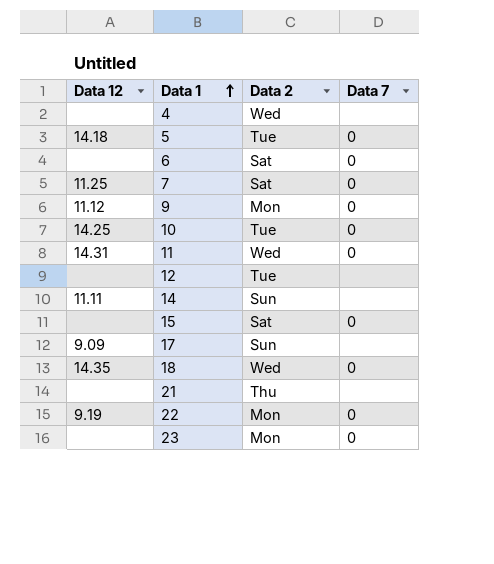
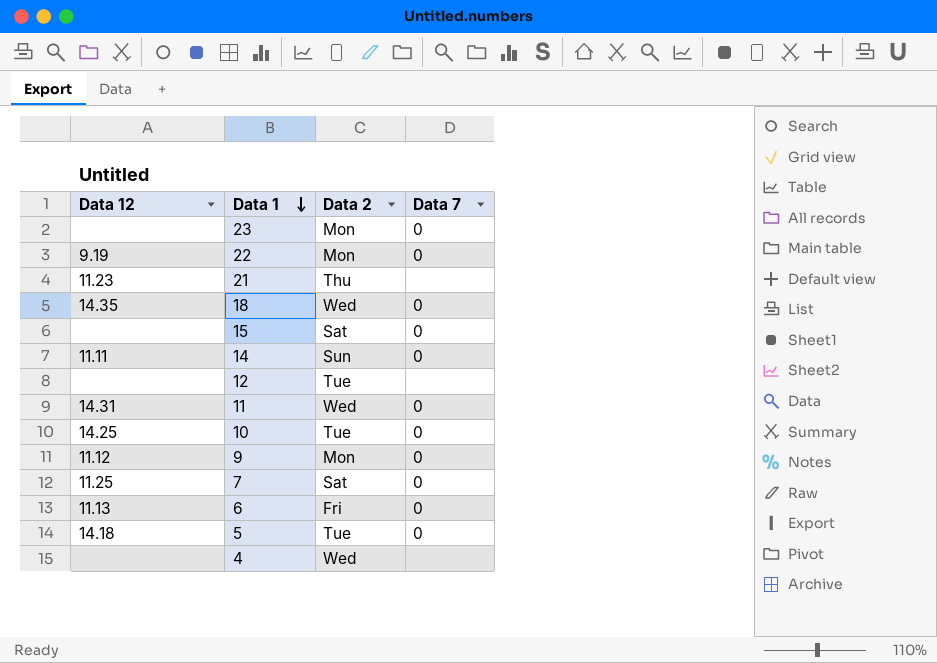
row order: Data 1 ascending -> Data 1 descending
row 17: 9.09 | Sun | none -> none
21 | Data 12: none -> 11.23
14 | Data 7: none -> 0
6 | Data 12: none -> 11.13
6 | Data 2: Sat -> Fri

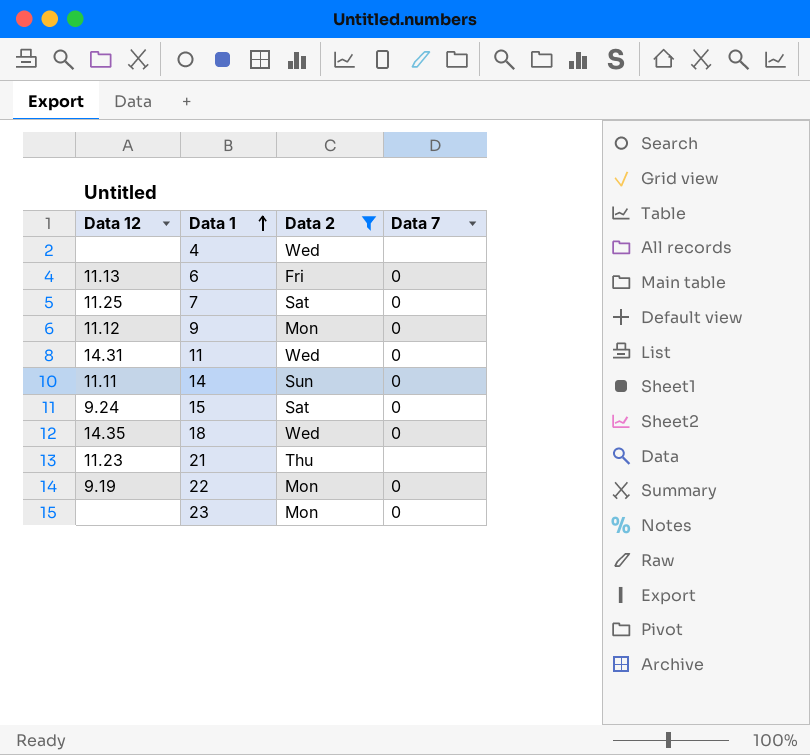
filter: none -> Data 2 != Tue
row order: Data 1 descending -> Data 1 ascending
15 | Data 12: none -> 9.24

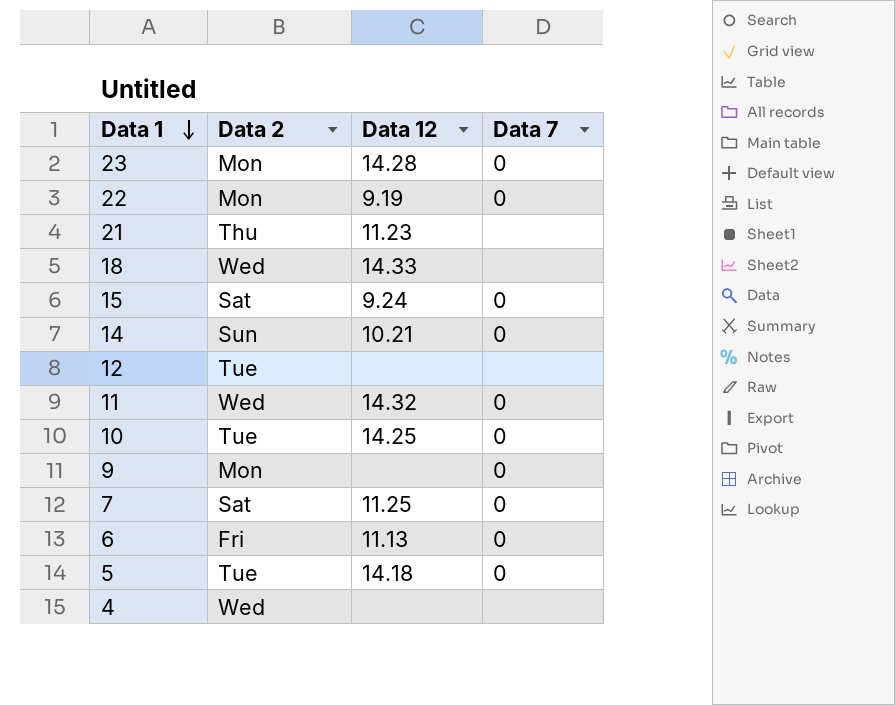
filter: Data 2 != Tue -> none
row order: Data 1 ascending -> Data 1 descending
column Data 12 | position: 1 -> 3
23 | Data 12: none -> 14.28
18 | Data 12: 14.35 -> 14.33
18 | Data 7: 0 -> none
14 | Data 12: 11.11 -> 10.21
11 | Data 12: 14.31 -> 14.32
9 | Data 12: 11.12 -> none

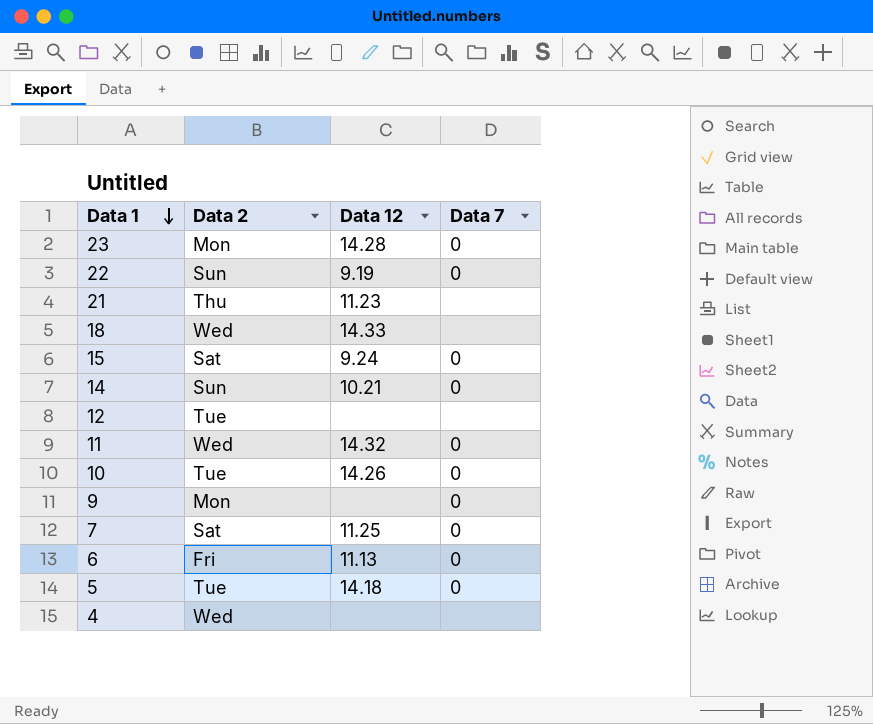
22 | Data 2: Mon -> Sun
10 | Data 12: 14.25 -> 14.26

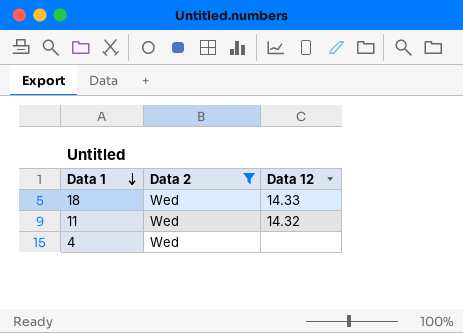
filter: none -> Data 2 = Wed
column Data 7 | position: 4 -> none

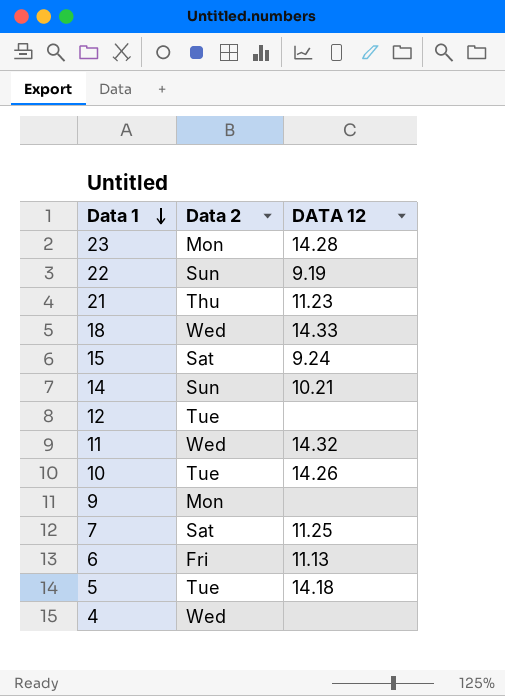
filter: Data 2 = Wed -> none
column name: Data 12 -> DATA 12

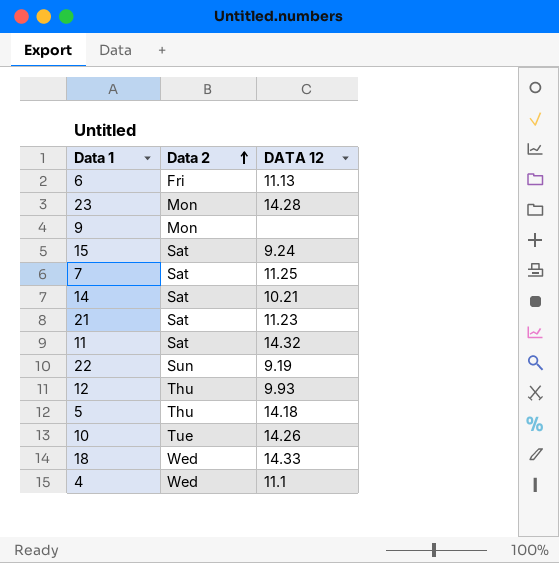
row order: Data 1 descending -> Data 2 ascending
14 | Data 2: Sun -> Sat
21 | Data 2: Thu -> Sat
11 | Data 2: Wed -> Sat
12 | Data 2: Tue -> Thu
12 | DATA 12: none -> 9.93
5 | Data 2: Tue -> Thu
4 | DATA 12: none -> 11.1

